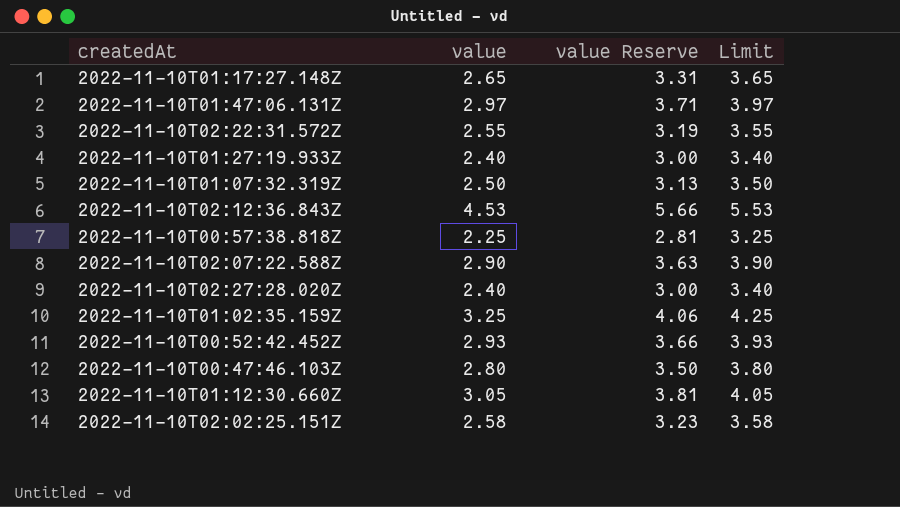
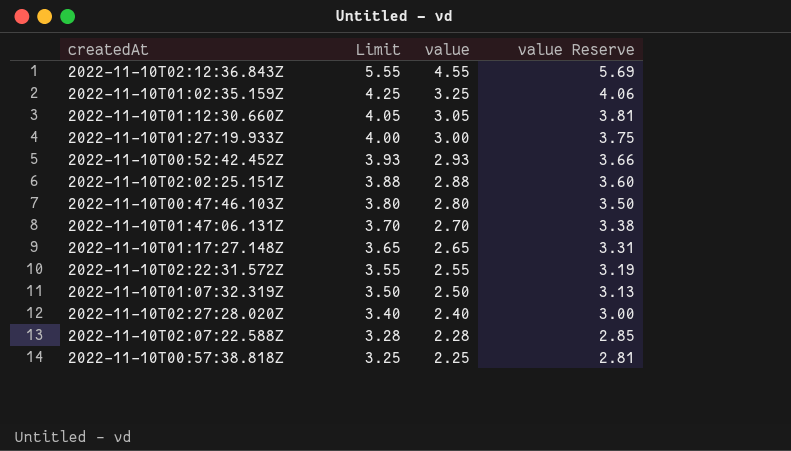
row order: none -> Limit descending
column Limit | position: 4 -> 2
2022-11-10T02:12:36.843Z | Limit: 5.53 -> 5.55
2022-11-10T02:12:36.843Z | value: 4.53 -> 4.55
2022-11-10T02:12:36.843Z | value Reserve: 5.66 -> 5.69
2022-11-10T01:27:19.933Z | Limit: 3.40 -> 4.00
2022-11-10T01:27:19.933Z | value: 2.40 -> 3.00
2022-11-10T01:27:19.933Z | value Reserve: 3.00 -> 3.75
2022-11-10T02:02:25.151Z | Limit: 3.58 -> 3.88
2022-11-10T02:02:25.151Z | value: 2.58 -> 2.88
2022-11-10T02:02:25.151Z | value Reserve: 3.23 -> 3.60
2022-11-10T01:47:06.131Z | Limit: 3.97 -> 3.70
2022-11-10T01:47:06.131Z | value: 2.97 -> 2.70
2022-11-10T01:47:06.131Z | value Reserve: 3.71 -> 3.38
2022-11-10T02:07:22.588Z | Limit: 3.90 -> 3.28
2022-11-10T02:07:22.588Z | value: 2.90 -> 2.28
2022-11-10T02:07:22.588Z | value Reserve: 3.63 -> 2.85

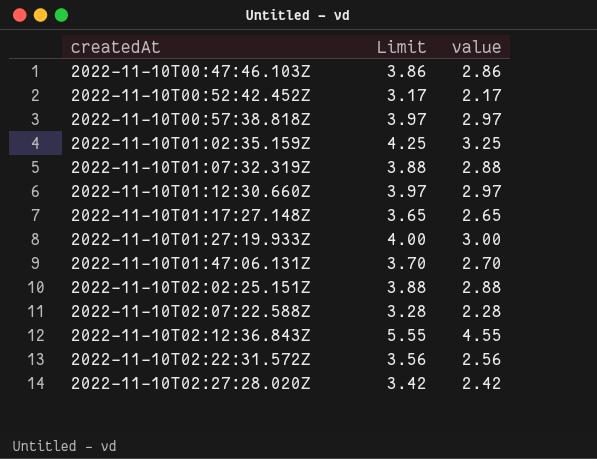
row order: Limit descending -> createdAt ascending
column value Reserve | formula: [value] * 1.25 -> none
2022-11-10T00:47:46.103Z | Limit: 3.80 -> 3.86
2022-11-10T00:47:46.103Z | value: 2.80 -> 2.86
2022-11-10T00:52:42.452Z | Limit: 3.93 -> 3.17
2022-11-10T00:52:42.452Z | value: 2.93 -> 2.17
2022-11-10T00:57:38.818Z | Limit: 3.25 -> 3.97
2022-11-10T00:57:38.818Z | value: 2.25 -> 2.97
2022-11-10T01:07:32.319Z | Limit: 3.50 -> 3.88
2022-11-10T01:07:32.319Z | value: 2.50 -> 2.88
2022-11-10T01:12:30.660Z | Limit: 4.05 -> 3.97
2022-11-10T01:12:30.660Z | value: 3.05 -> 2.97
2022-11-10T02:22:31.572Z | Limit: 3.55 -> 3.56
2022-11-10T02:22:31.572Z | value: 2.55 -> 2.56
2022-11-10T02:27:28.020Z | Limit: 3.40 -> 3.42
2022-11-10T02:27:28.020Z | value: 2.40 -> 2.42

